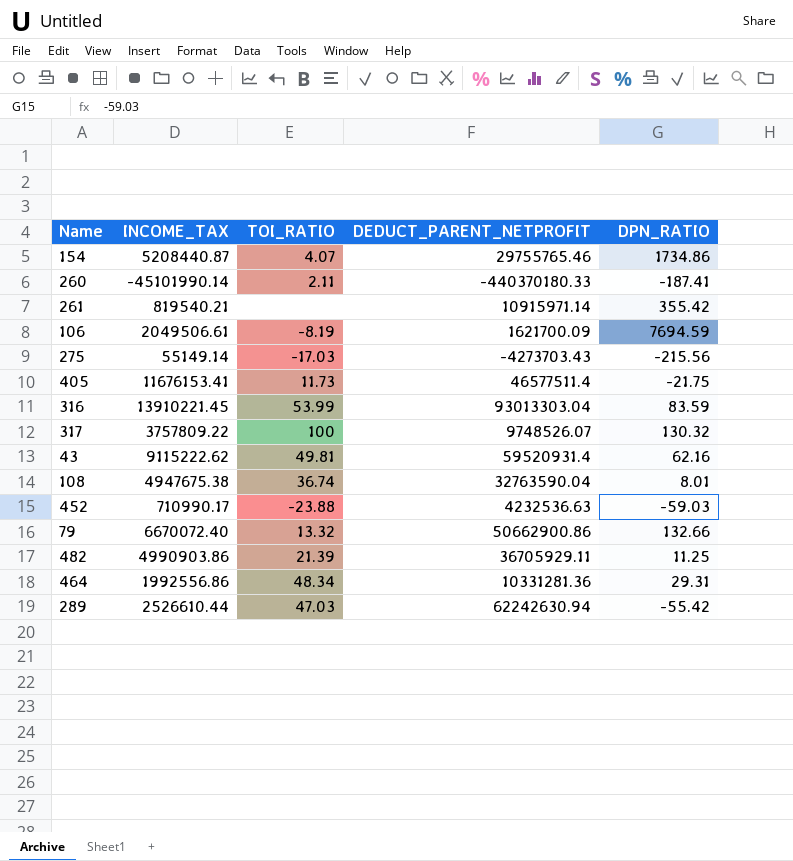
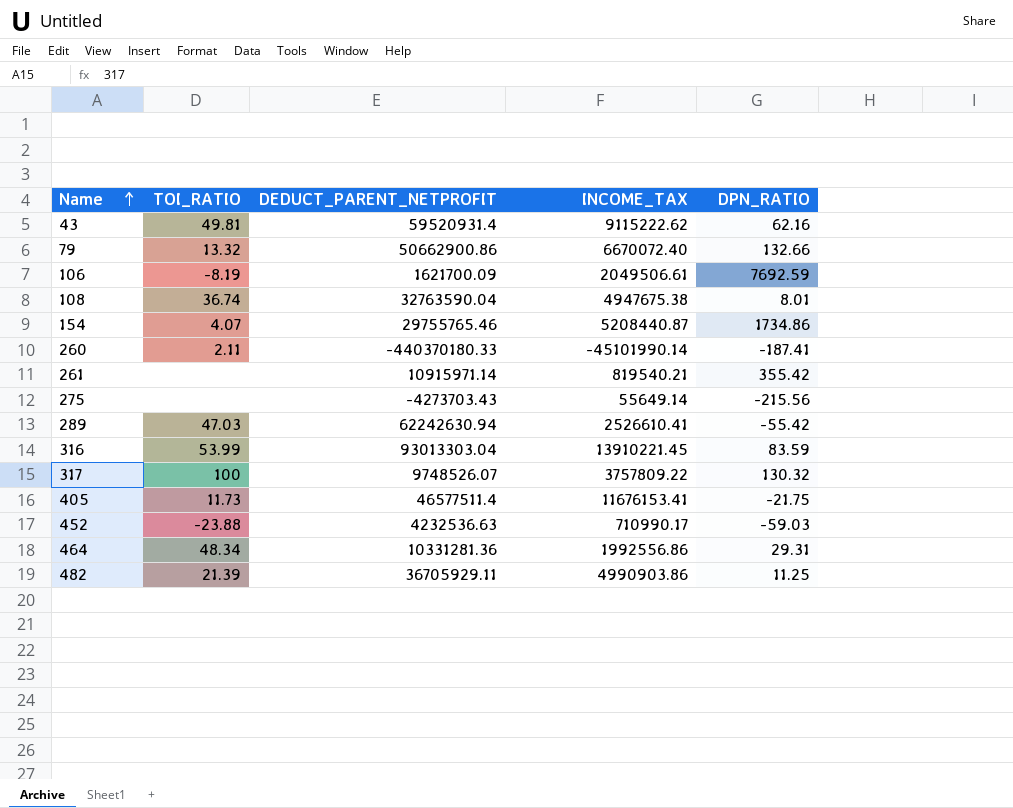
row order: none -> Name ascending
column INCOME_TAX | position: 2 -> 4
106 | DPN_RATIO: 7694.59 -> 7692.59
275 | TOI_RATIO: -17.03 -> none
275 | INCOME_TAX: 55149.14 -> 55649.14
289 | INCOME_TAX: 2526610.44 -> 2526610.41

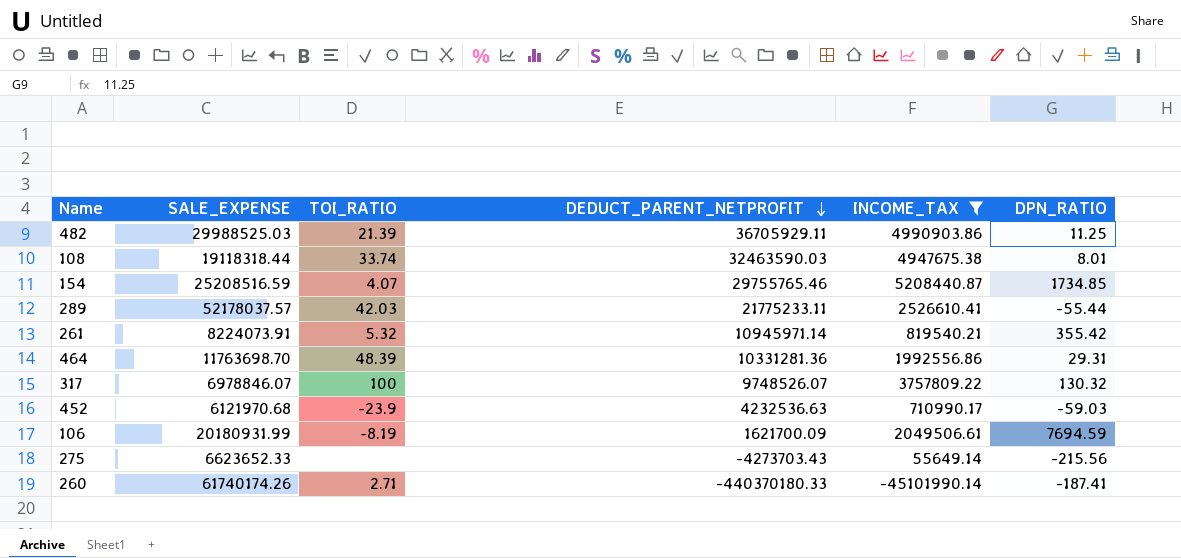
filter: none -> INCOME_TAX <= 5208440.87
row order: Name ascending -> DEDUCT_PARENT_NETPROFIT descending
column SALE_EXPENSE | position: none -> 2
108 | TOI_RATIO: 36.74 -> 33.74
108 | DEDUCT_PARENT_NETPROFIT: 32763590.04 -> 32463590.03
154 | DPN_RATIO: 1734.86 -> 1734.85
289 | TOI_RATIO: 47.03 -> 42.03
289 | DEDUCT_PARENT_NETPROFIT: 62242630.94 -> 21775233.11
289 | DPN_RATIO: -55.42 -> -55.44
261 | TOI_RATIO: none -> 5.32
261 | DEDUCT_PARENT_NETPROFIT: 10915971.14 -> 10945971.14
464 | TOI_RATIO: 48.34 -> 48.39
452 | TOI_RATIO: -23.88 -> -23.9
106 | DPN_RATIO: 7692.59 -> 7694.59
260 | TOI_RATIO: 2.11 -> 2.71

